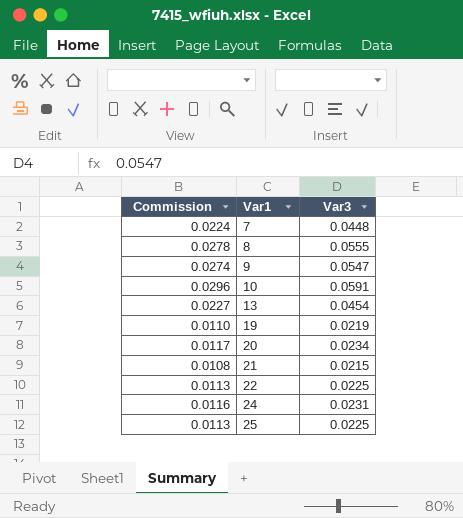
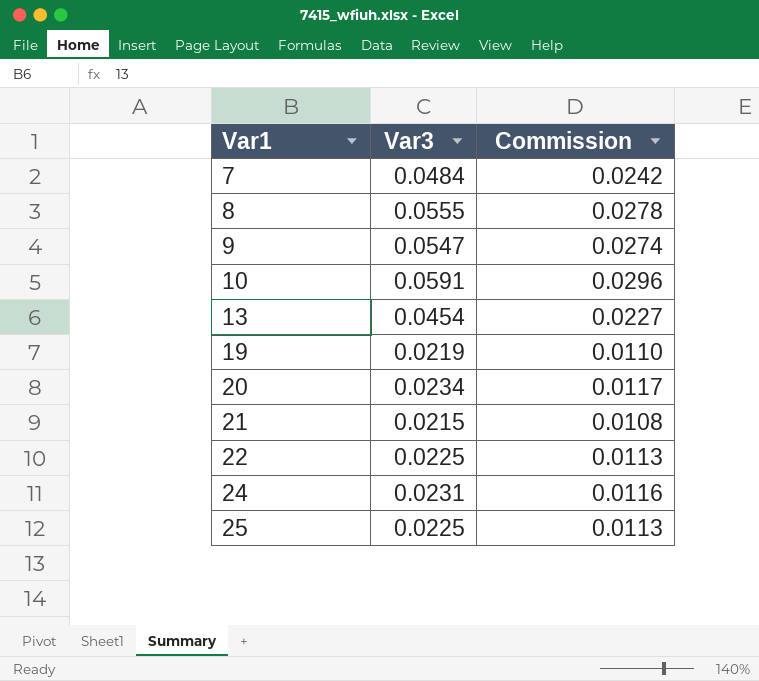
column Commission | position: 1 -> 3
7 | Var3: 0.0448 -> 0.0484
7 | Commission: 0.0224 -> 0.0242

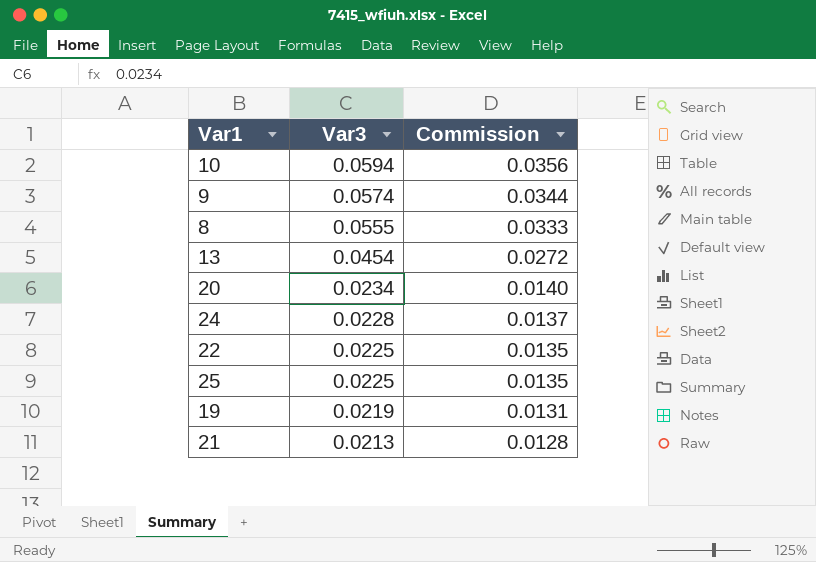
row order: Var1 ascending -> Var3 descending
column Commission | formula: [Var3] * 0.5 -> [Var3] * 0.6
row 7: 0.0484 | 0.0242 -> none
10 | Var3: 0.0591 -> 0.0594
9 | Var3: 0.0547 -> 0.0574
24 | Var3: 0.0231 -> 0.0228
21 | Var3: 0.0215 -> 0.0213

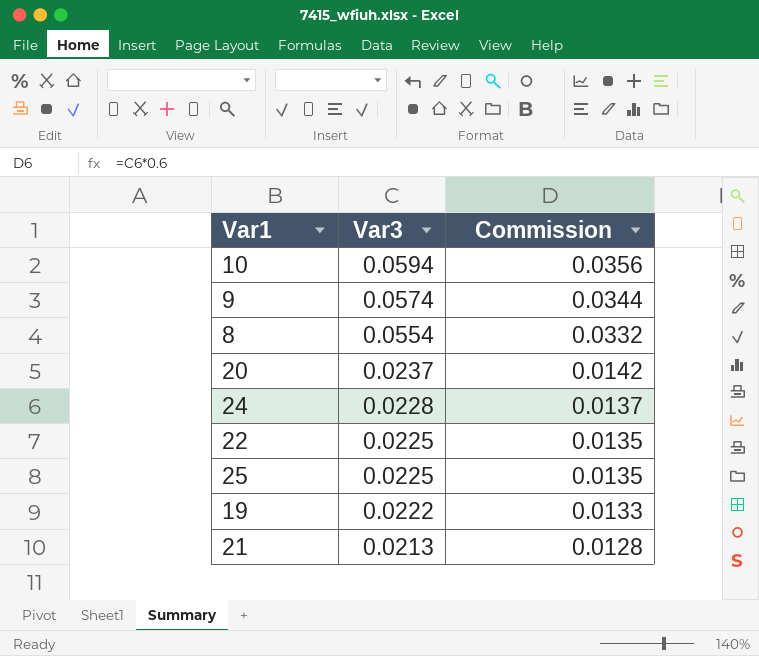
row 13: 0.0454 | 0.0272 -> none
8 | Var3: 0.0555 -> 0.0554
8 | Commission: 0.0333 -> 0.0332
20 | Var3: 0.0234 -> 0.0237
20 | Commission: 0.0140 -> 0.0142
19 | Var3: 0.0219 -> 0.0222
19 | Commission: 0.0131 -> 0.0133

